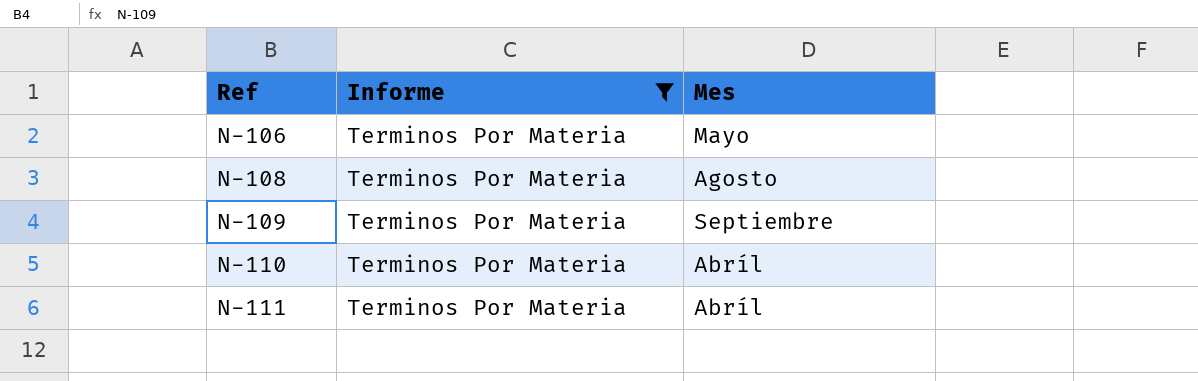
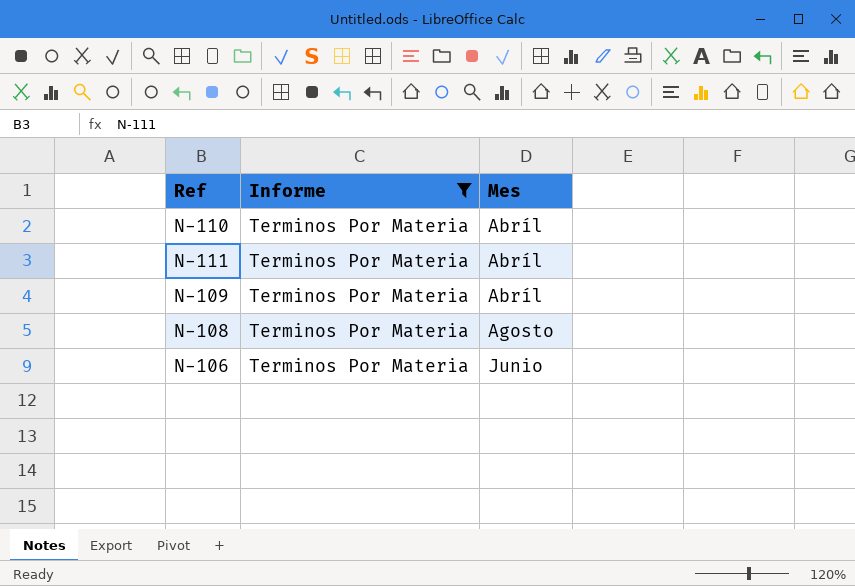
row order: Ref ascending -> Mes ascending
N-109 | Mes: Septiembre -> Abríl
N-106 | Mes: Mayo -> Junio

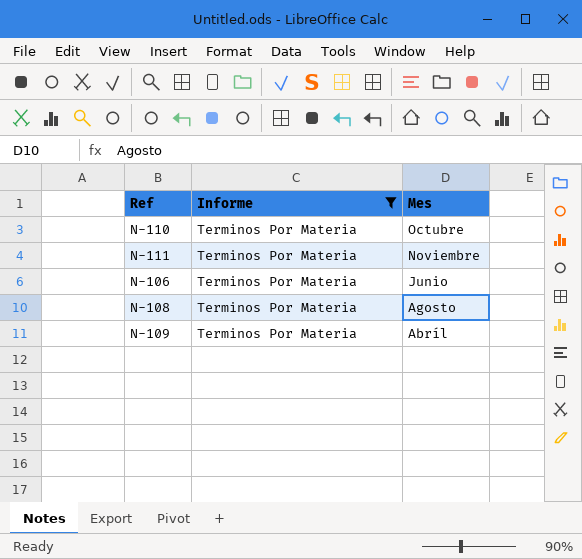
row order: Mes ascending -> Mes descending
N-110 | Mes: Abríl -> Octubre
N-111 | Mes: Abríl -> Noviembre

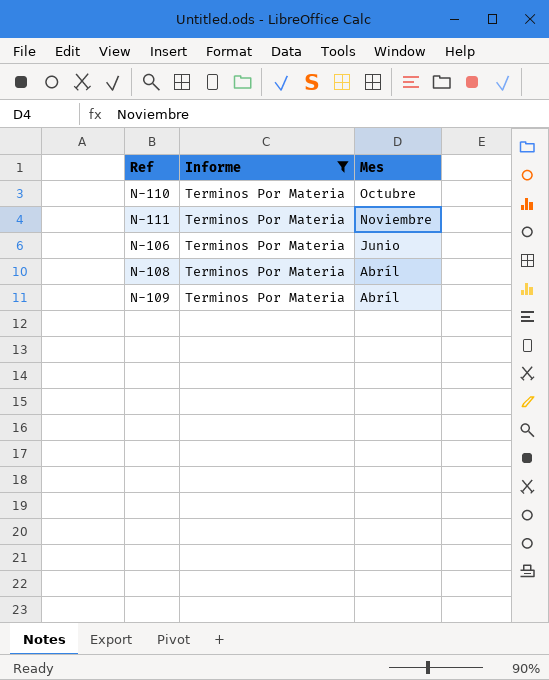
N-108 | Mes: Agosto -> Abríl

